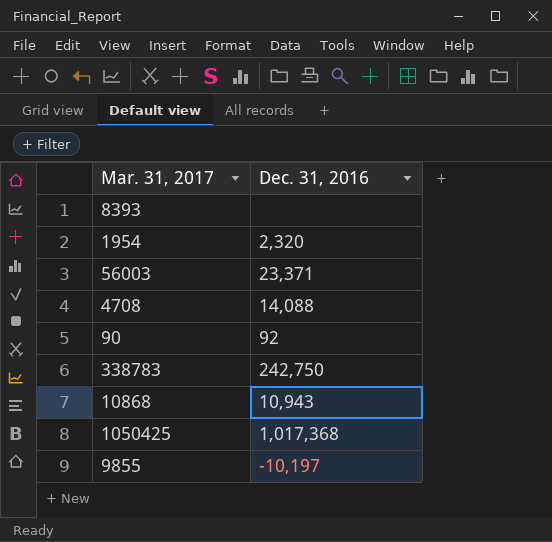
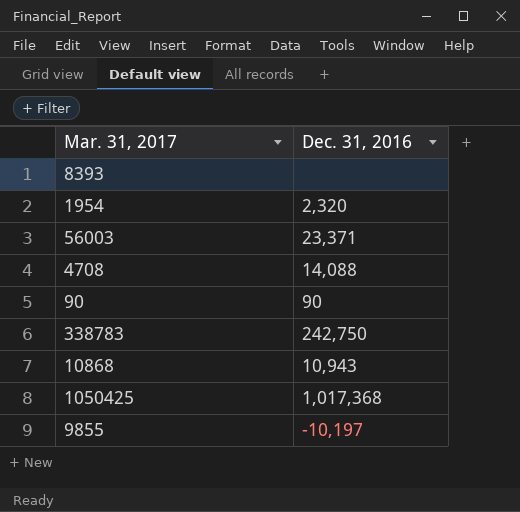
90 | Dec. 31, 2016: 92 -> 90

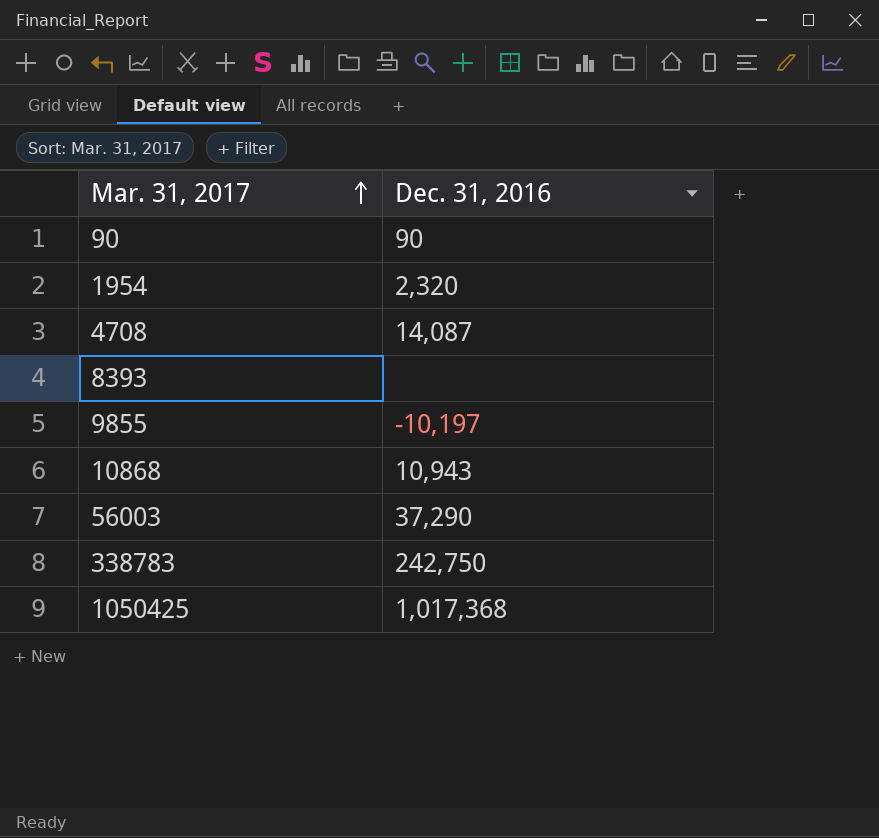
row order: none -> Mar. 31, 2017 ascending
4708 | Dec. 31, 2016: 14,088 -> 14,087
56003 | Dec. 31, 2016: 23,371 -> 37,290

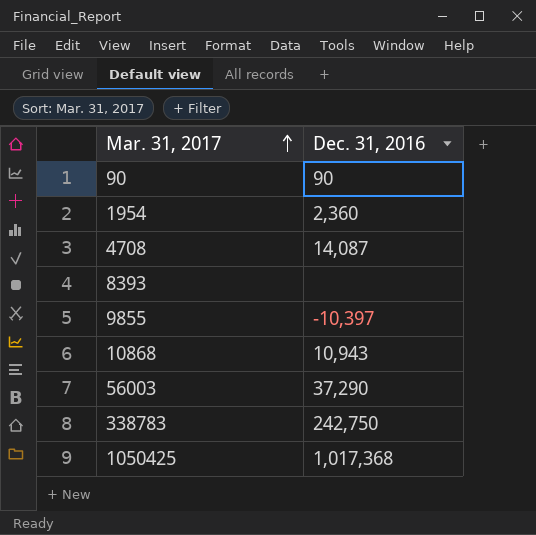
1954 | Dec. 31, 2016: 2,320 -> 2,360
9855 | Dec. 31, 2016: -10,197 -> -10,397

